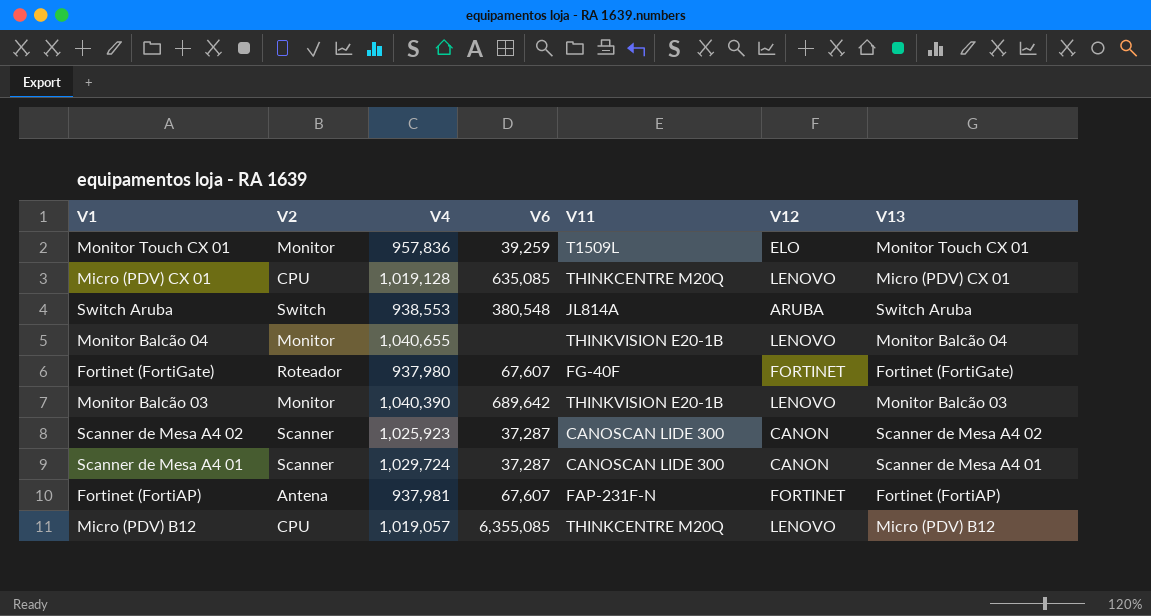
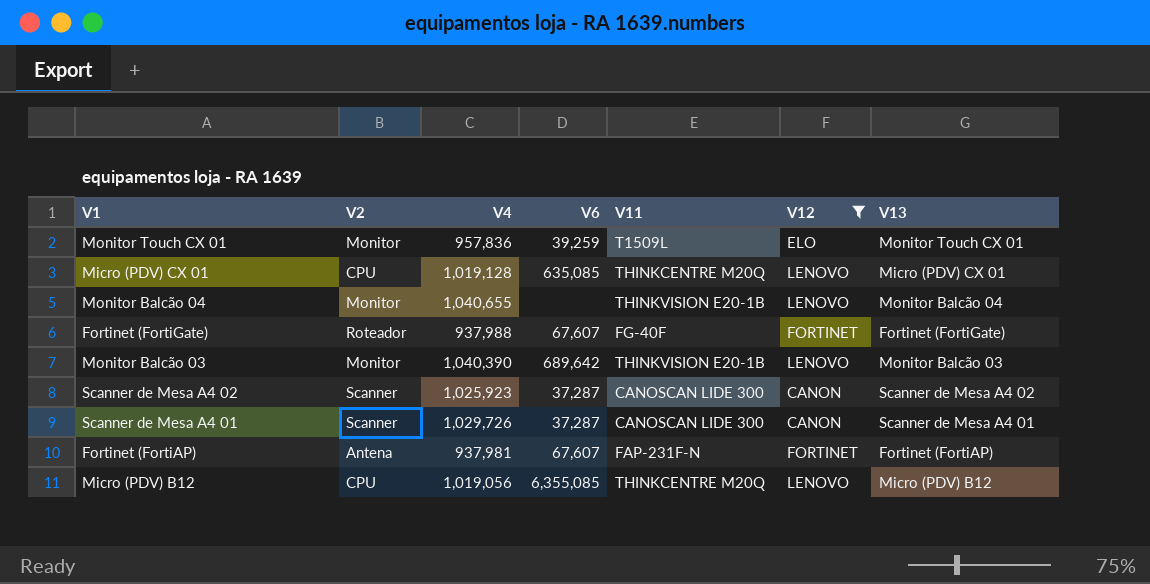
filter: none -> V12 != ARUBA
Fortinet (FortiGate) | V4: 937,980 -> 937,988
Scanner de Mesa A4 01 | V4: 1,029,724 -> 1,029,726
Micro (PDV) B12 | V4: 1,019,057 -> 1,019,056

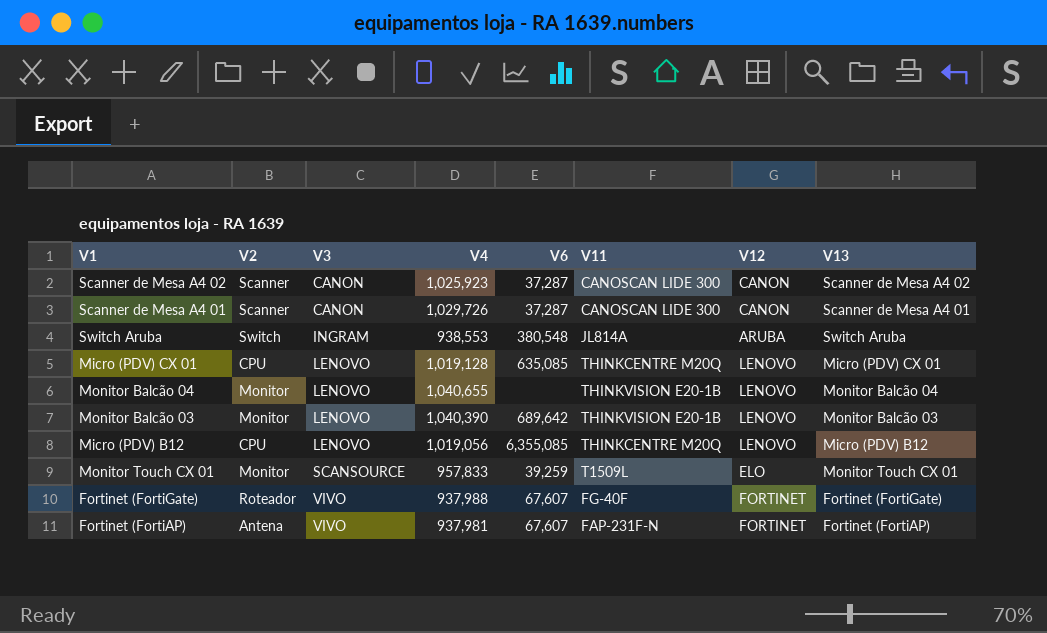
filter: V12 != ARUBA -> none
row order: none -> V3 ascending
column V3 | position: none -> 3
Monitor Touch CX 01 | V4: 957,836 -> 957,833

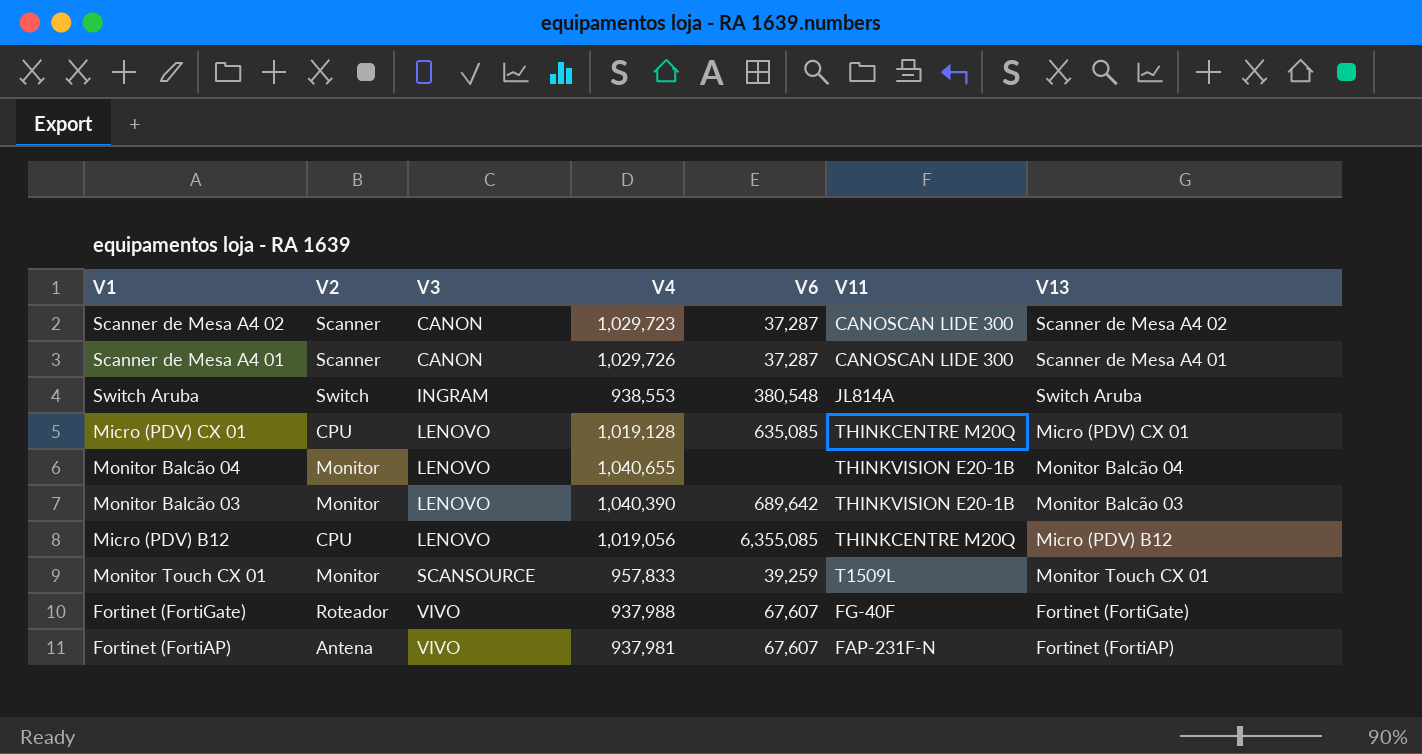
column V12 | position: 7 -> none
Scanner de Mesa A4 02 | V4: 1,025,923 -> 1,029,723

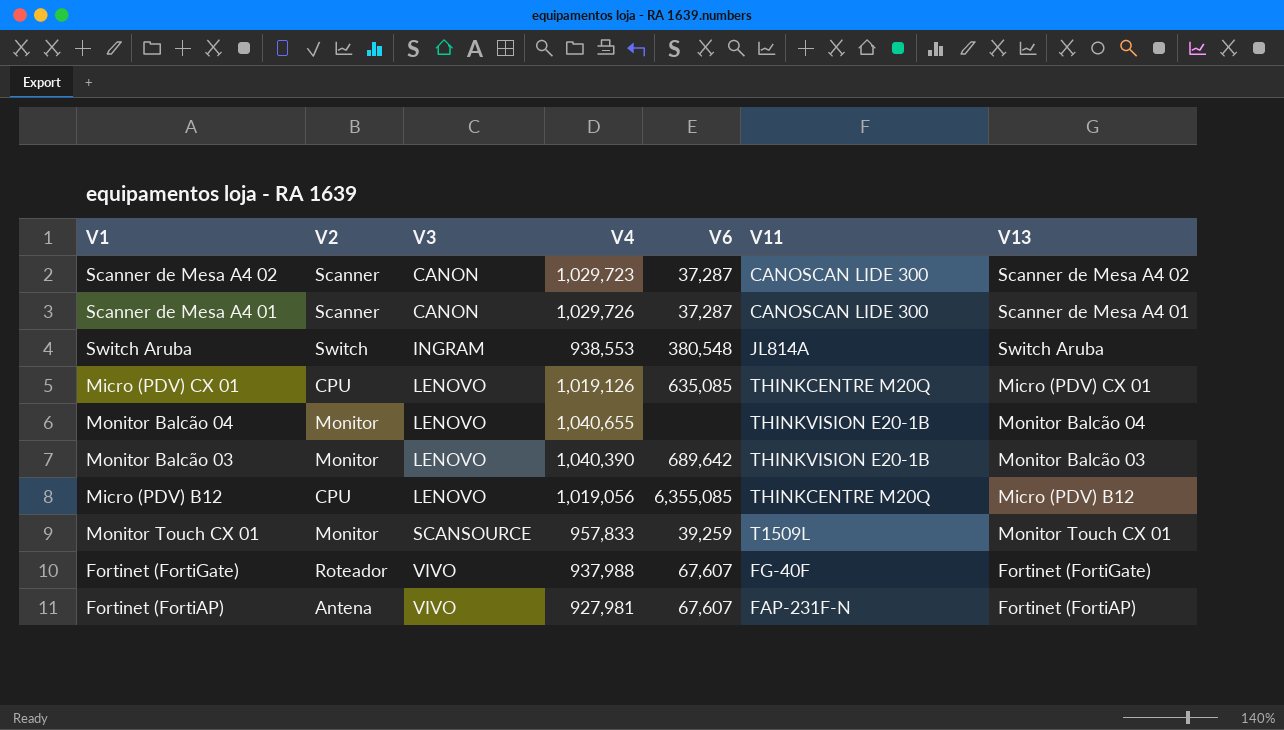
Micro (PDV) CX 01 | V4: 1,019,128 -> 1,019,126
Fortinet (FortiAP) | V4: 937,981 -> 927,981

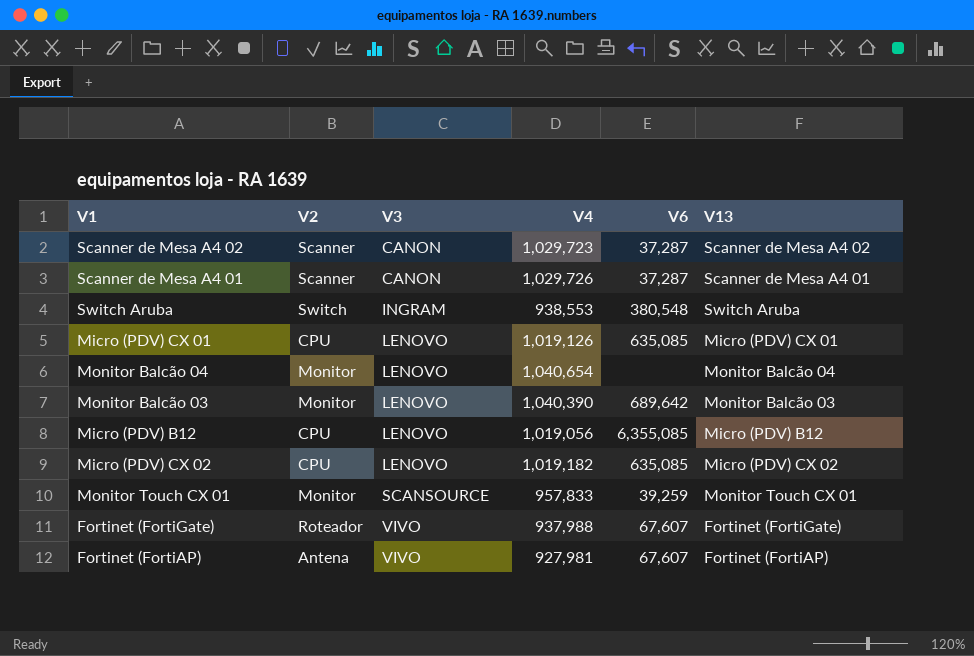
column V11 | position: 6 -> none
Monitor Balcão 04 | V4: 1,040,655 -> 1,040,654
row Micro (PDV) CX 02: none -> CPU | LENOVO | 1,019,182 | 635,085 | Micro (PDV) CX 02

